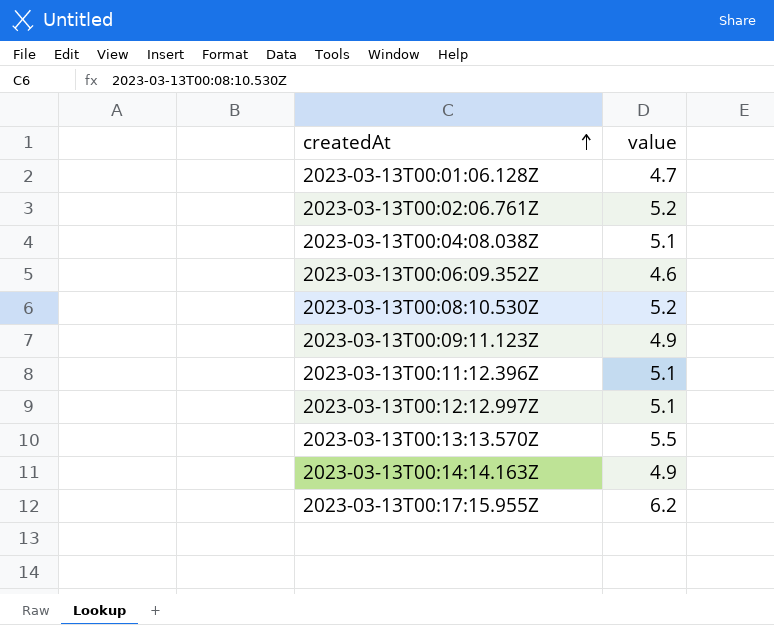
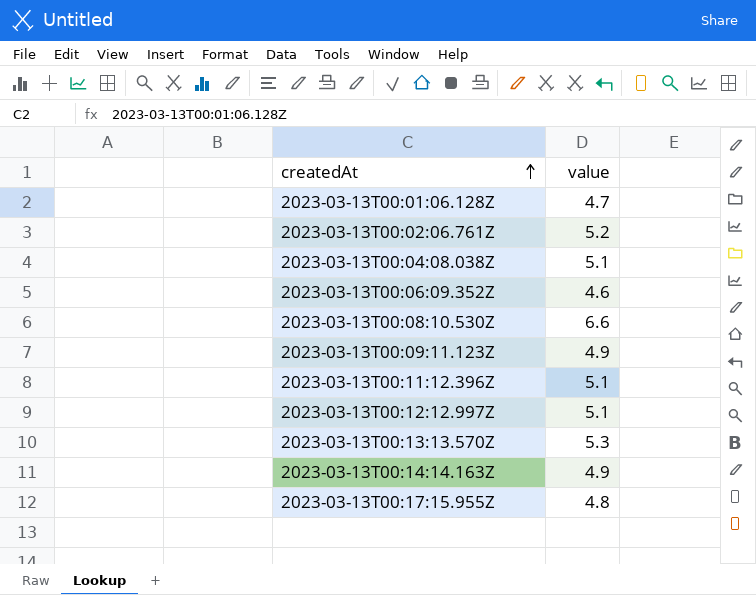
2023-03-13T00:08:10.530Z | value: 5.2 -> 6.6
2023-03-13T00:13:13.570Z | value: 5.5 -> 5.3
2023-03-13T00:17:15.955Z | value: 6.2 -> 4.8

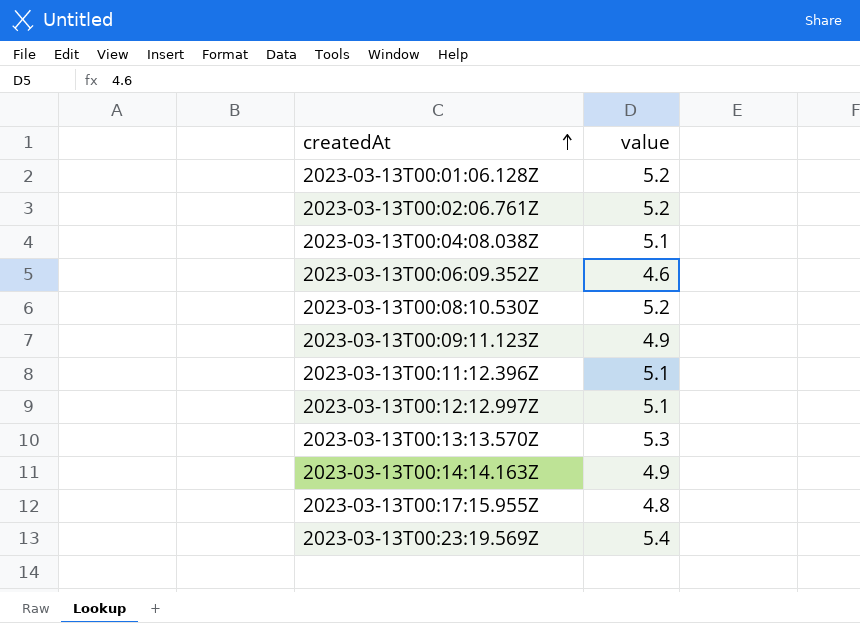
2023-03-13T00:01:06.128Z | value: 4.7 -> 5.2
2023-03-13T00:08:10.530Z | value: 6.6 -> 5.2
row 2023-03-13T00:23:19.569Z: none -> 5.4

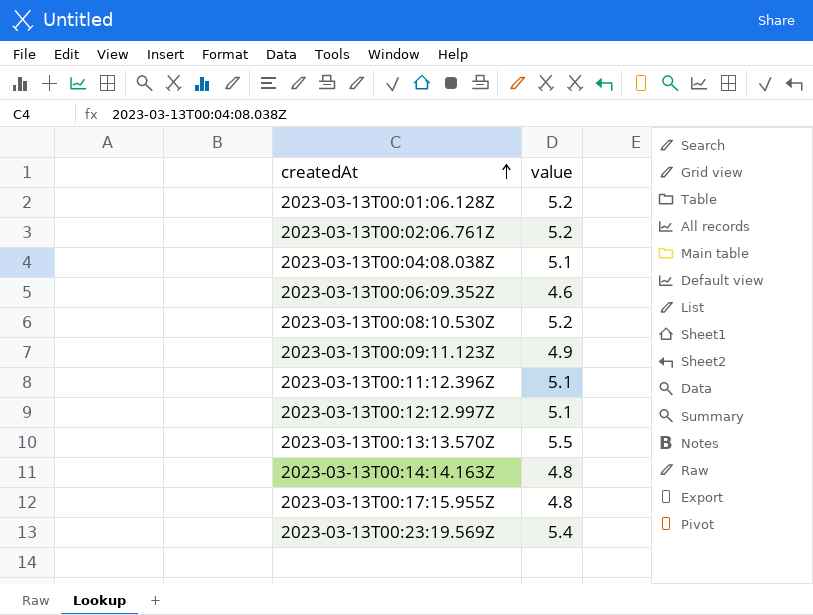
2023-03-13T00:13:13.570Z | value: 5.3 -> 5.5
2023-03-13T00:14:14.163Z | value: 4.9 -> 4.8

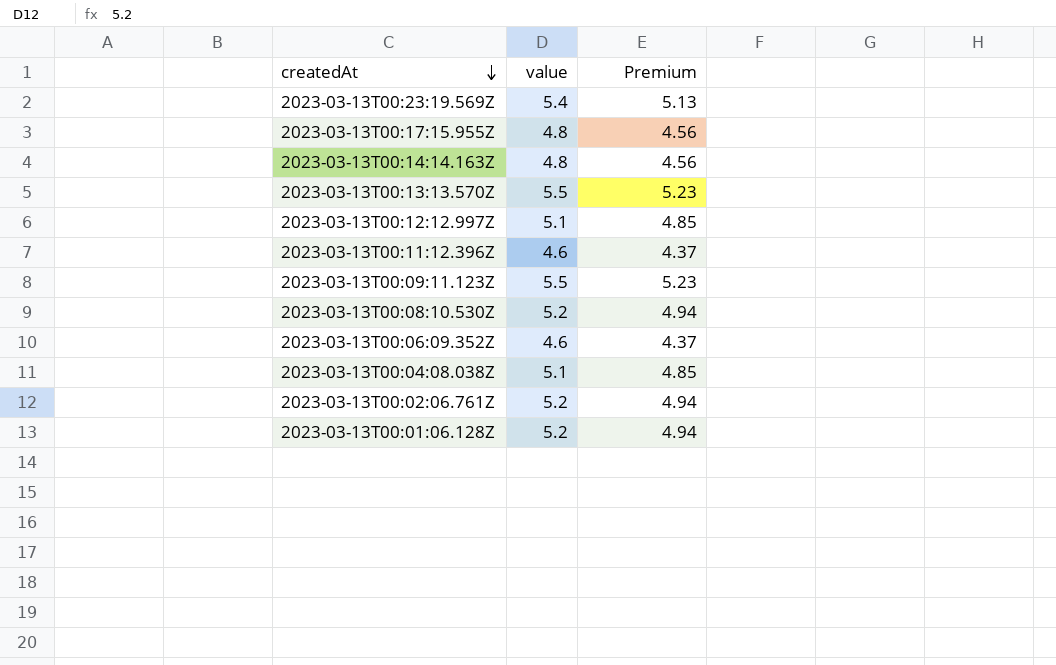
row order: createdAt ascending -> createdAt descending
column Premium | formula: none -> [value] * 0.95
2023-03-13T00:11:12.396Z | value: 5.1 -> 4.6
2023-03-13T00:09:11.123Z | value: 4.9 -> 5.5

